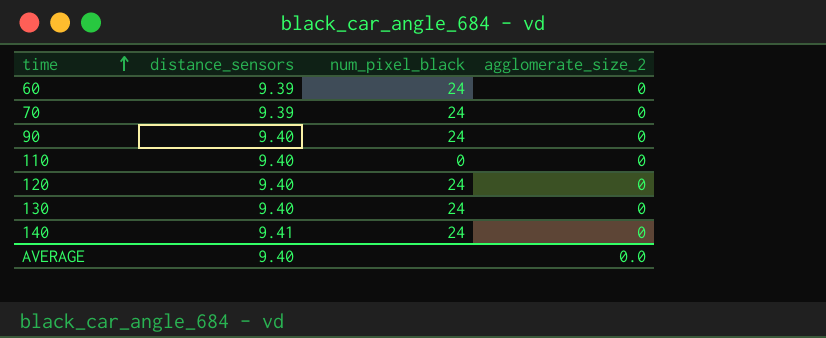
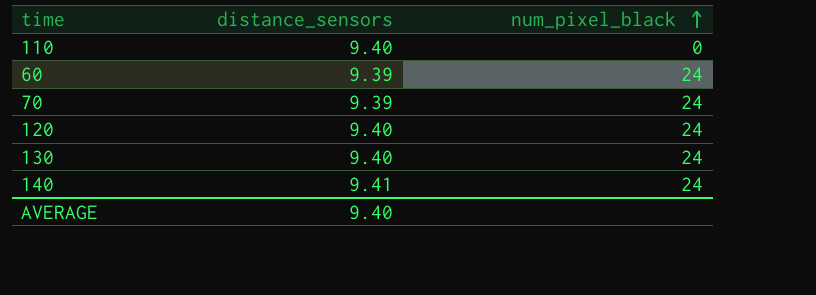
row order: time ascending -> num_pixel_black ascending
column agglomerate_size_2 | position: 4 -> none
row 90: 9.40 | 24 | 0 -> none

